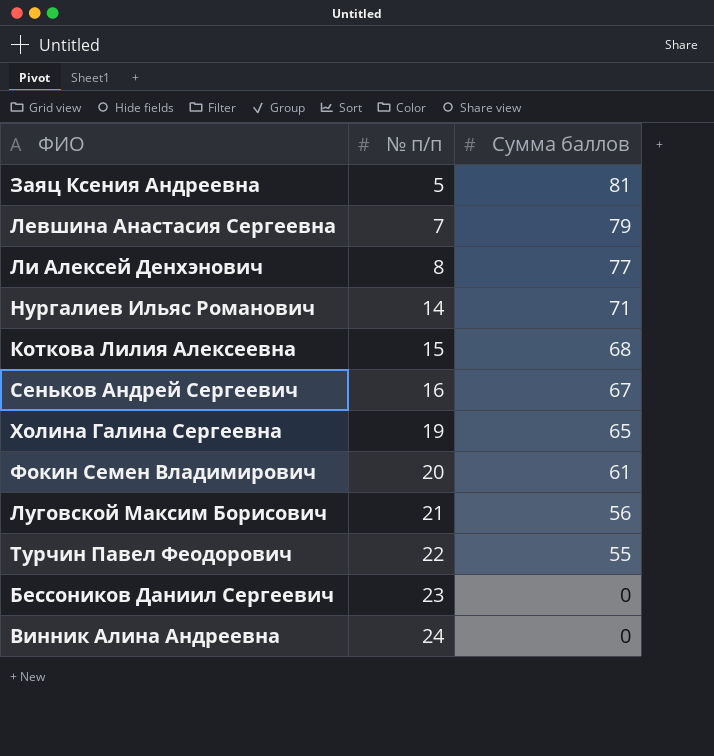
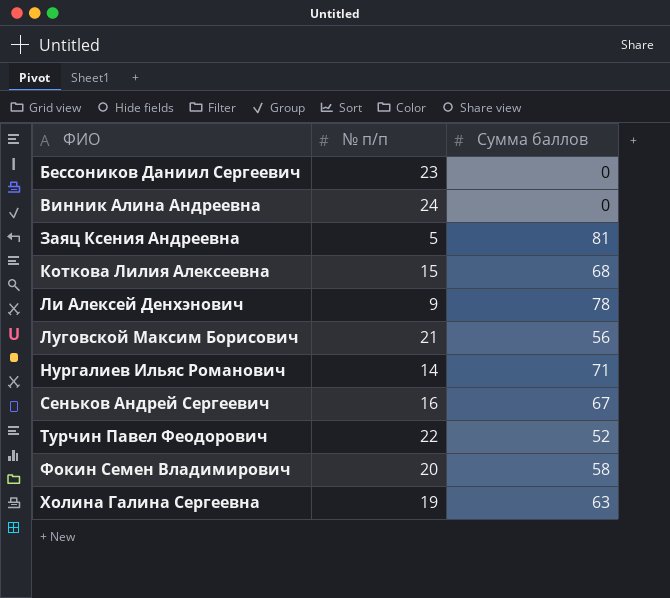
row order: № п/п ascending -> ФИО ascending
row Левшина Анастасия Сергеевна: 7 | 79 -> none
Ли Алексей Денхэнович | № п/п: 8 -> 9
Ли Алексей Денхэнович | Сумма баллов: 77 -> 78
Турчин Павел Феодорович | Сумма баллов: 55 -> 52
Фокин Семен Владимирович | Сумма баллов: 61 -> 58
Холина Галина Сергеевна | Сумма баллов: 65 -> 63

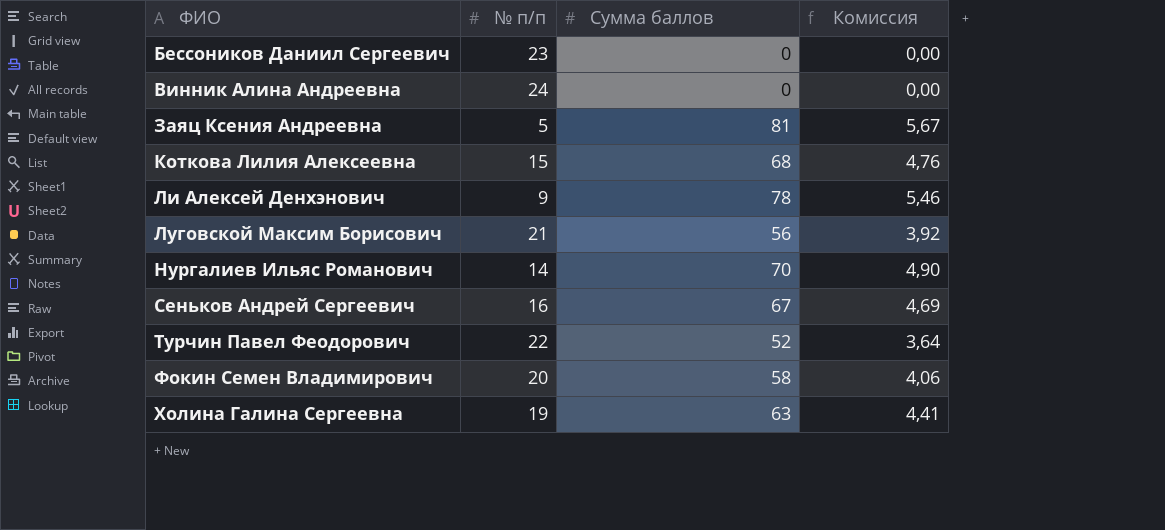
column Комиссия | formula: none -> [Сумма баллов] * 0,07
Нургалиев Ильяс Романович | Сумма баллов: 71 -> 70

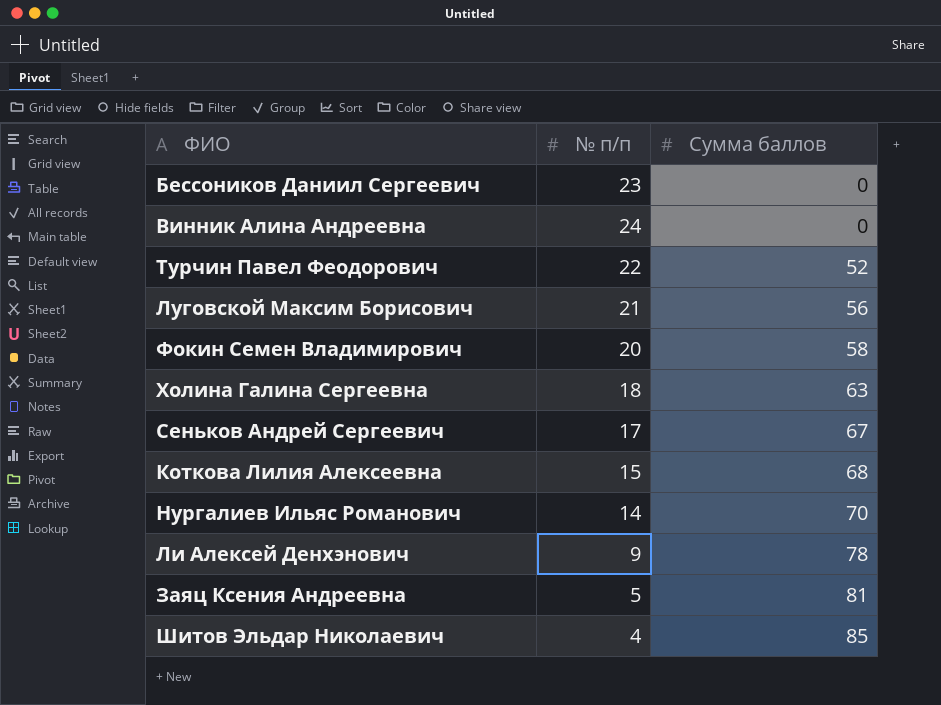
row order: ФИО ascending -> Сумма баллов ascending
column Комиссия | formula: [Сумма баллов] * 0,07 -> none
Холина Галина Сергеевна | № п/п: 19 -> 18
Сеньков Андрей Сергеевич | № п/п: 16 -> 17
row Шитов Эльдар Николаевич: none -> 4 | 85

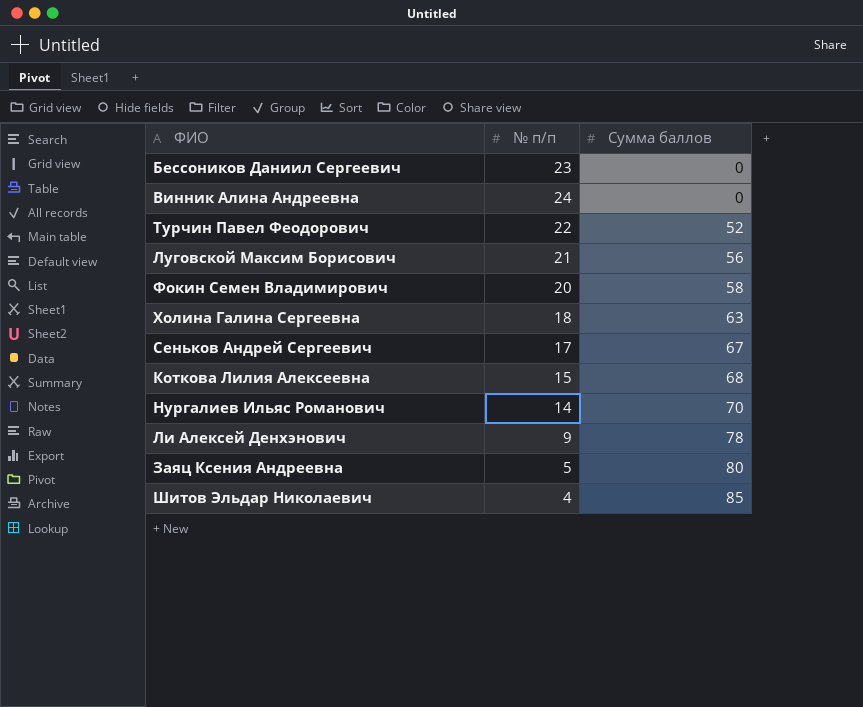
Заяц Ксения Андреевна | Сумма баллов: 81 -> 80

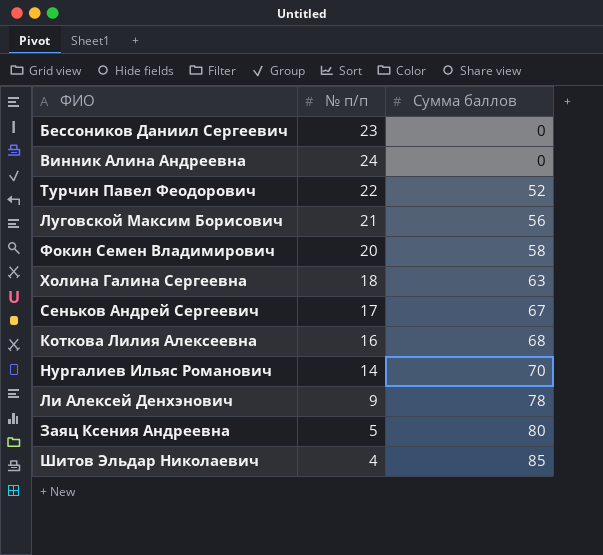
Коткова Лилия Алексеевна | № п/п: 15 -> 16

